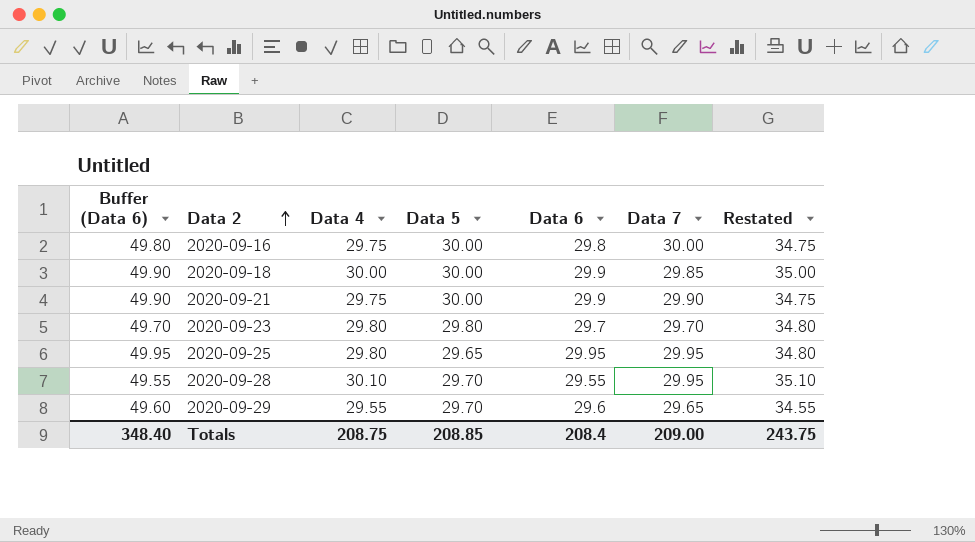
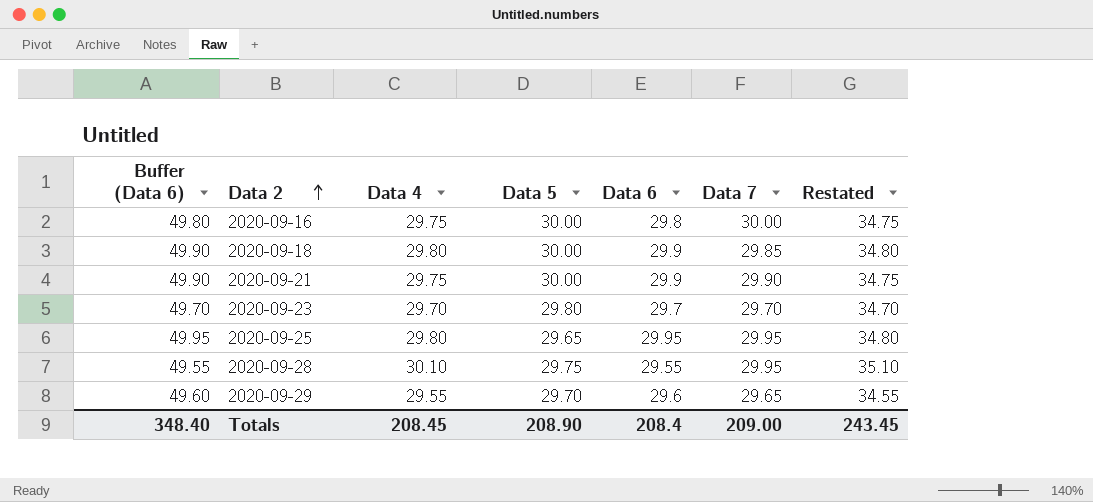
2020-09-18 | Data 4: 30.00 -> 29.80
2020-09-18 | Restated: 35.00 -> 34.80
2020-09-23 | Data 4: 29.80 -> 29.70
2020-09-23 | Restated: 34.80 -> 34.70
2020-09-28 | Data 5: 29.70 -> 29.75
Totals | Data 4: 208.75 -> 208.45
Totals | Data 5: 208.85 -> 208.90
Totals | Restated: 243.75 -> 243.45

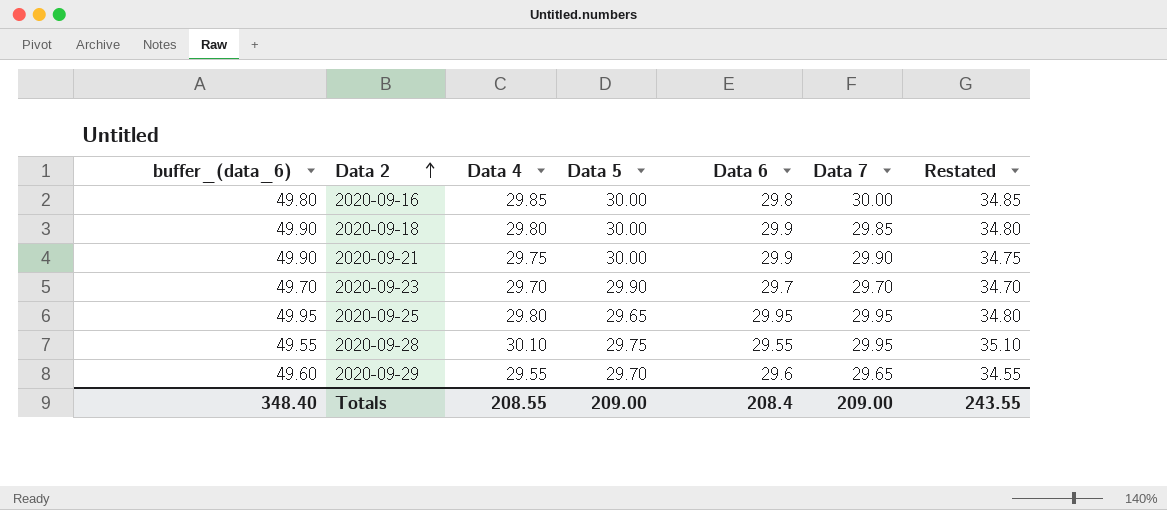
column name: Buffer (Data 6) -> buffer_(data_6)
2020-09-16 | Data 4: 29.75 -> 29.85
2020-09-16 | Restated: 34.75 -> 34.85
2020-09-23 | Data 5: 29.80 -> 29.90
Totals | Data 4: 208.45 -> 208.55
Totals | Data 5: 208.90 -> 209.00
Totals | Restated: 243.45 -> 243.55

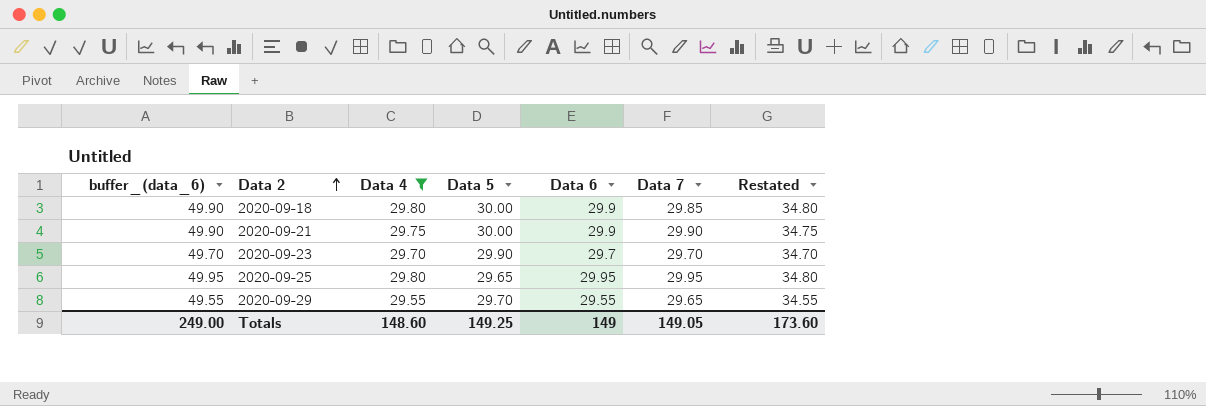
filter: none -> Data 4 <= 29.80
2020-09-29 | buffer_(data_6): 49.60 -> 49.55
2020-09-29 | Data 6: 29.6 -> 29.55
Totals | buffer_(data_6): 348.40 -> 249.00
Totals | Data 4: 208.55 -> 148.60
Totals | Data 5: 209.00 -> 149.25
Totals | Data 6: 208.4 -> 149
Totals | Data 7: 209.00 -> 149.05
Totals | Restated: 243.55 -> 173.60

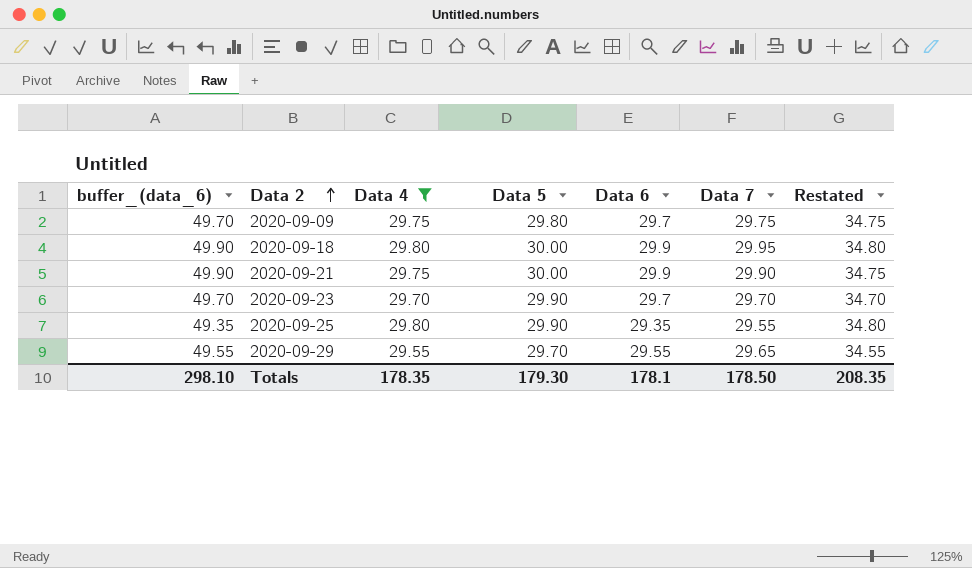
row 2020-09-09: none -> 49.70 | 29.75 | 29.80 | 29.7 | 29.75 | 34.75
2020-09-18 | Data 7: 29.85 -> 29.95
2020-09-25 | buffer_(data_6): 49.95 -> 49.35
2020-09-25 | Data 5: 29.65 -> 29.90
2020-09-25 | Data 6: 29.95 -> 29.35
2020-09-25 | Data 7: 29.95 -> 29.55
Totals | buffer_(data_6): 249.00 -> 298.10
Totals | Data 4: 148.60 -> 178.35
Totals | Data 5: 149.25 -> 179.30
Totals | Data 6: 149 -> 178.1
Totals | Data 7: 149.05 -> 178.50
Totals | Restated: 173.60 -> 208.35

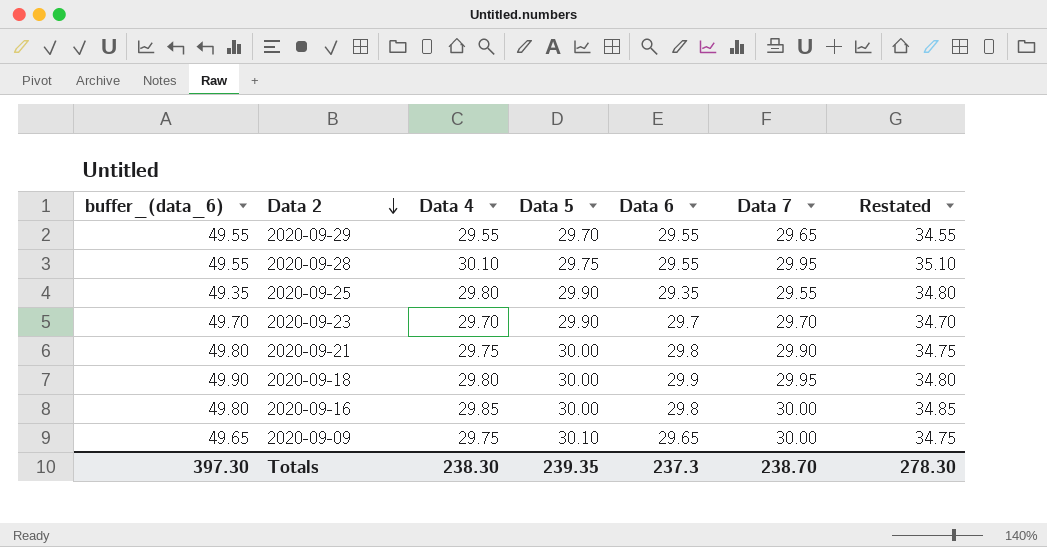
filter: Data 4 <= 29.80 -> none
row order: Data 2 ascending -> Data 2 descending
2020-09-21 | buffer_(data_6): 49.90 -> 49.80
2020-09-21 | Data 6: 29.9 -> 29.8
2020-09-09 | buffer_(data_6): 49.70 -> 49.65
2020-09-09 | Data 5: 29.80 -> 30.10
2020-09-09 | Data 6: 29.7 -> 29.65
2020-09-09 | Data 7: 29.75 -> 30.00
Totals | buffer_(data_6): 298.10 -> 397.30
Totals | Data 4: 178.35 -> 238.30
Totals | Data 5: 179.30 -> 239.35
Totals | Data 6: 178.1 -> 237.3
Totals | Data 7: 178.50 -> 238.70
Totals | Restated: 208.35 -> 278.30

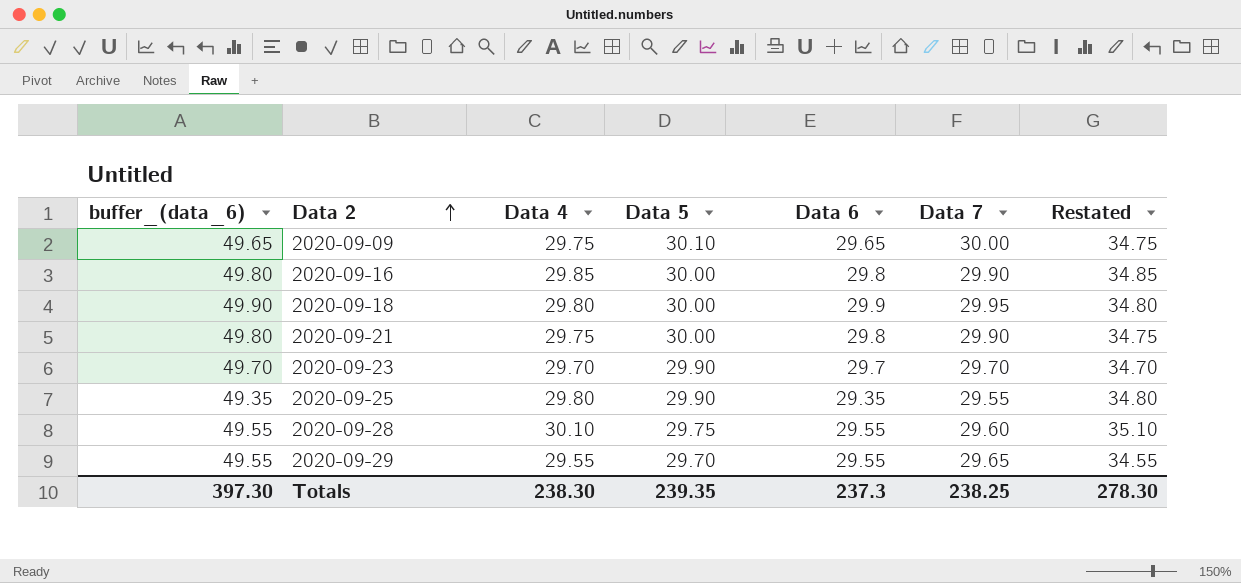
row order: Data 2 descending -> Data 2 ascending
2020-09-16 | Data 7: 30.00 -> 29.90
2020-09-28 | Data 7: 29.95 -> 29.60
Totals | Data 7: 238.70 -> 238.25

